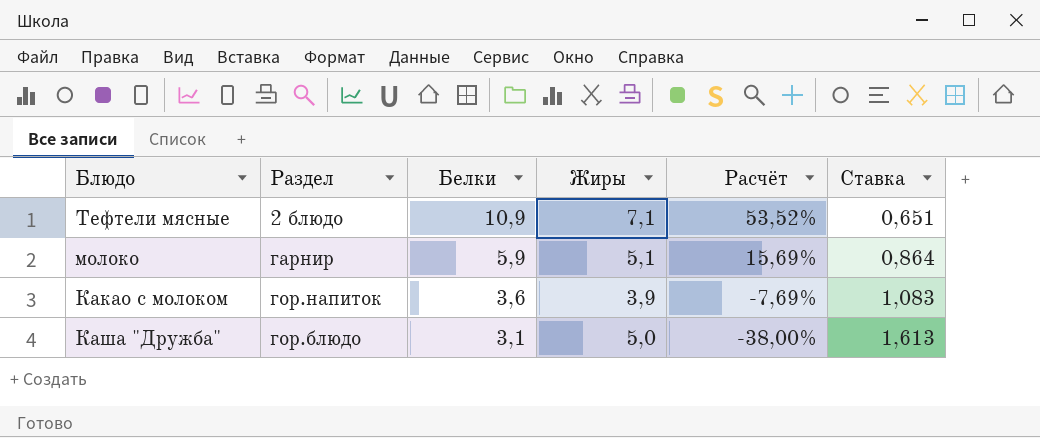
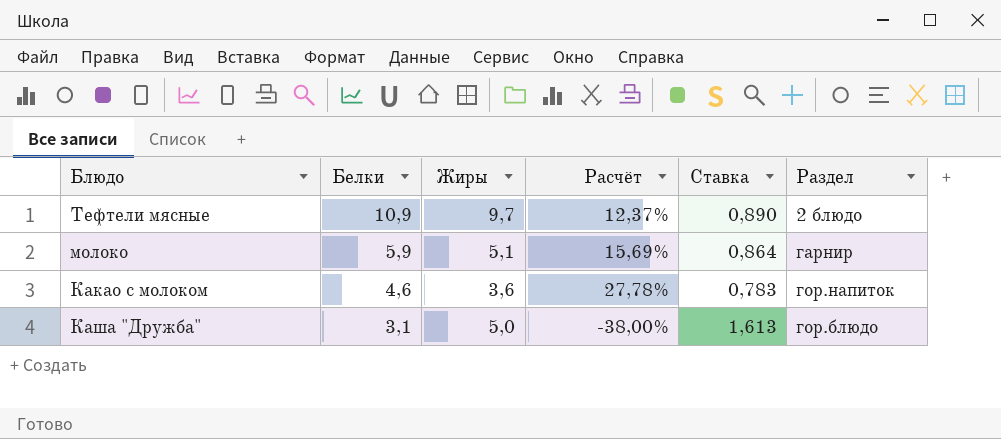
column Раздел | position: 2 -> 6
Тефтели мясные | Жиры: 7,1 -> 9,7
Тефтели мясные | Расчёт: 53,52% -> 12,37%
Тефтели мясные | Ставка: 0,651 -> 0,890
Какао с молоком | Белки: 3,6 -> 4,6
Какао с молоком | Жиры: 3,9 -> 3,6
Какао с молоком | Расчёт: -7,69% -> 27,78%
Какао с молоком | Ставка: 1,083 -> 0,783

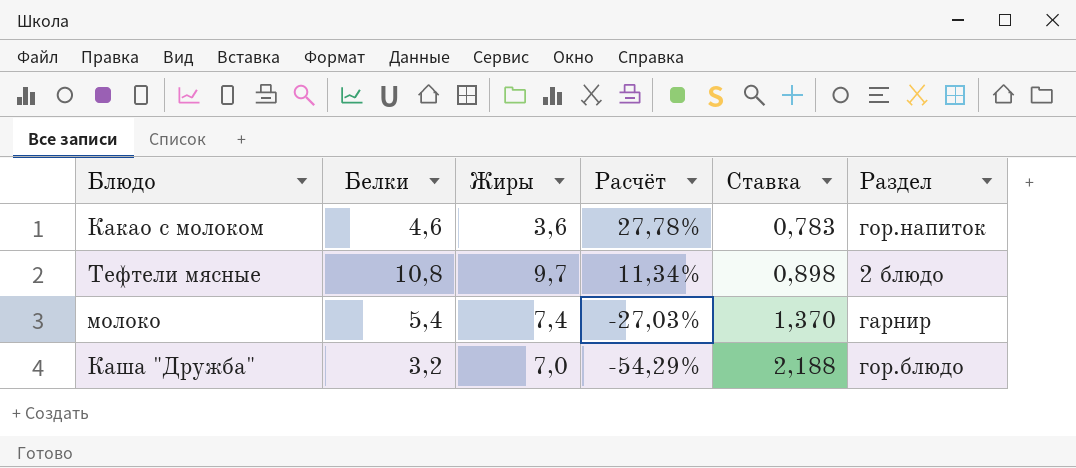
row order: Белки descending -> Расчёт descending
Тефтели мясные | Белки: 10,9 -> 10,8
Тефтели мясные | Расчёт: 12,37% -> 11,34%
Тефтели мясные | Ставка: 0,890 -> 0,898
молоко | Белки: 5,9 -> 5,4
молоко | Жиры: 5,1 -> 7,4
молоко | Расчёт: 15,69% -> -27,03%
молоко | Ставка: 0,864 -> 1,370
Каша "Дружба" | Белки: 3,1 -> 3,2
Каша "Дружба" | Жиры: 5,0 -> 7,0
Каша "Дружба" | Расчёт: -38,00% -> -54,29%
Каша "Дружба" | Ставка: 1,613 -> 2,188

